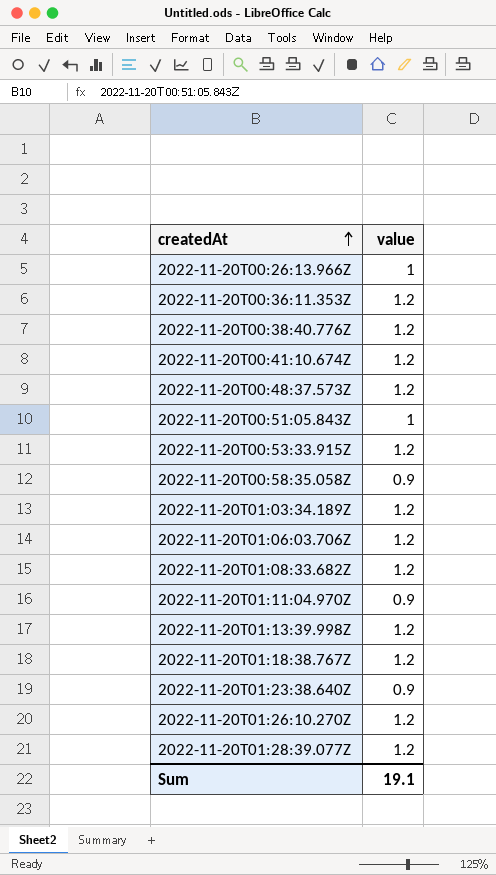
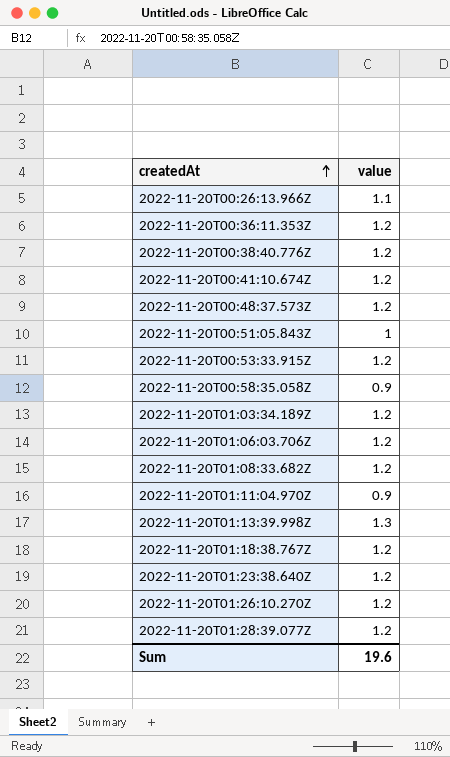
2022-11-20T00:26:13.966Z | value: 1 -> 1.1
2022-11-20T01:13:39.998Z | value: 1.2 -> 1.3
2022-11-20T01:23:38.640Z | value: 0.9 -> 1.2
Sum | value: 19.1 -> 19.6

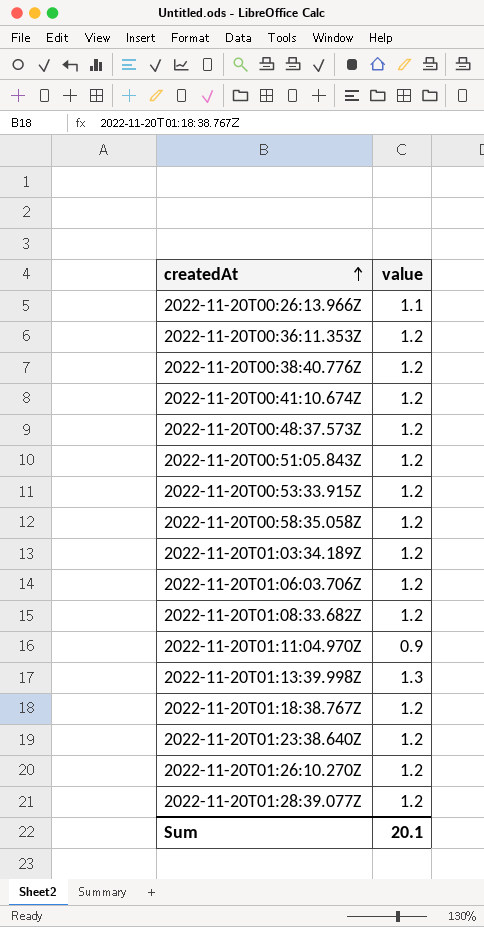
2022-11-20T00:51:05.843Z | value: 1 -> 1.2
2022-11-20T00:58:35.058Z | value: 0.9 -> 1.2
Sum | value: 19.6 -> 20.1

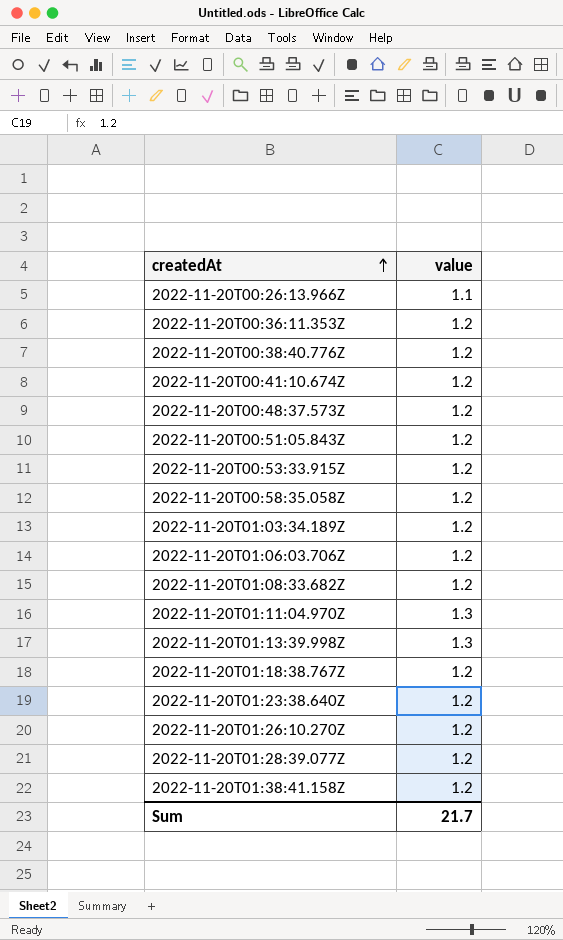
2022-11-20T01:11:04.970Z | value: 0.9 -> 1.3
row 2022-11-20T01:38:41.158Z: none -> 1.2
Sum | value: 20.1 -> 21.7

